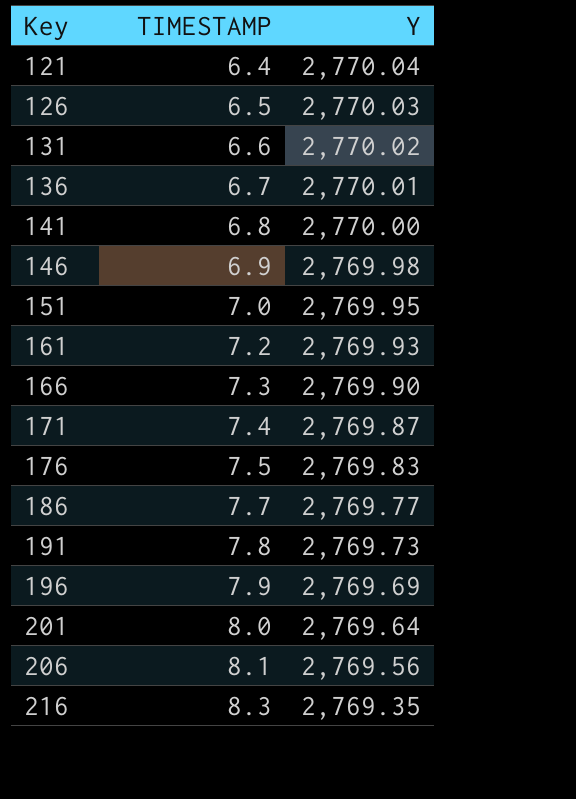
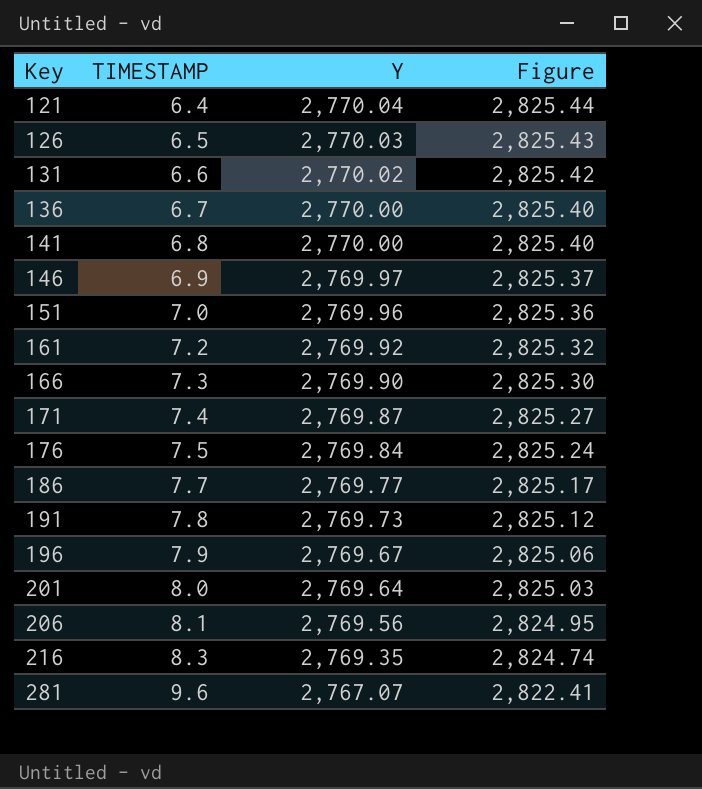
column Figure | formula: none -> [Y] * 1.02
136 | Y: 2,770.01 -> 2,770.00
146 | Y: 2,769.98 -> 2,769.97
151 | Y: 2,769.95 -> 2,769.96
161 | Y: 2,769.93 -> 2,769.92
176 | Y: 2,769.83 -> 2,769.84
196 | Y: 2,769.69 -> 2,769.67
row 281: none -> 9.6 | 2,767.07 | 2,822.41

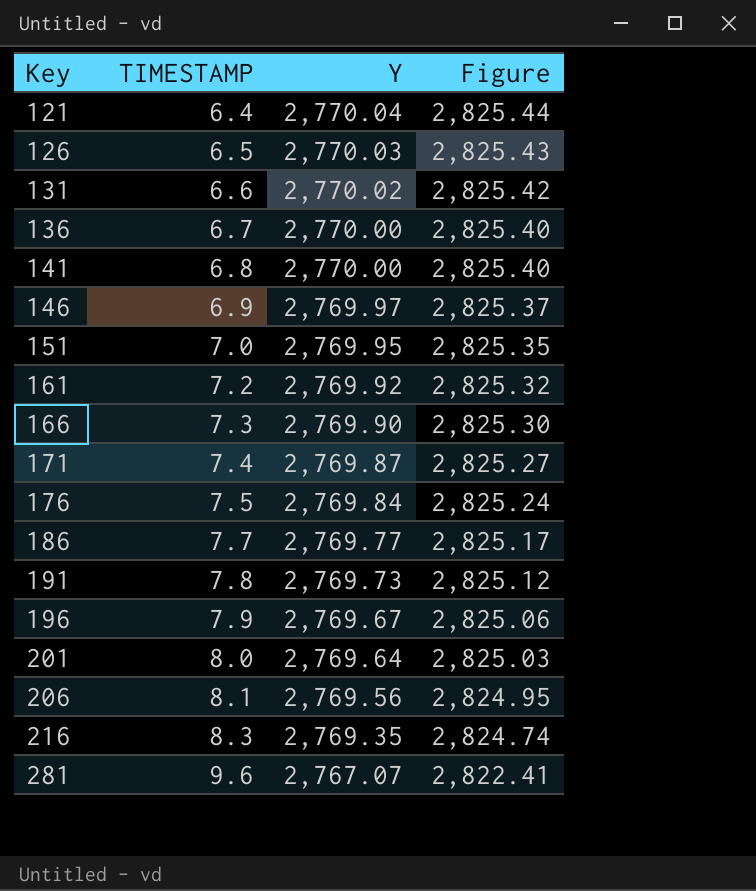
151 | Y: 2,769.96 -> 2,769.95
151 | Figure: 2,825.36 -> 2,825.35

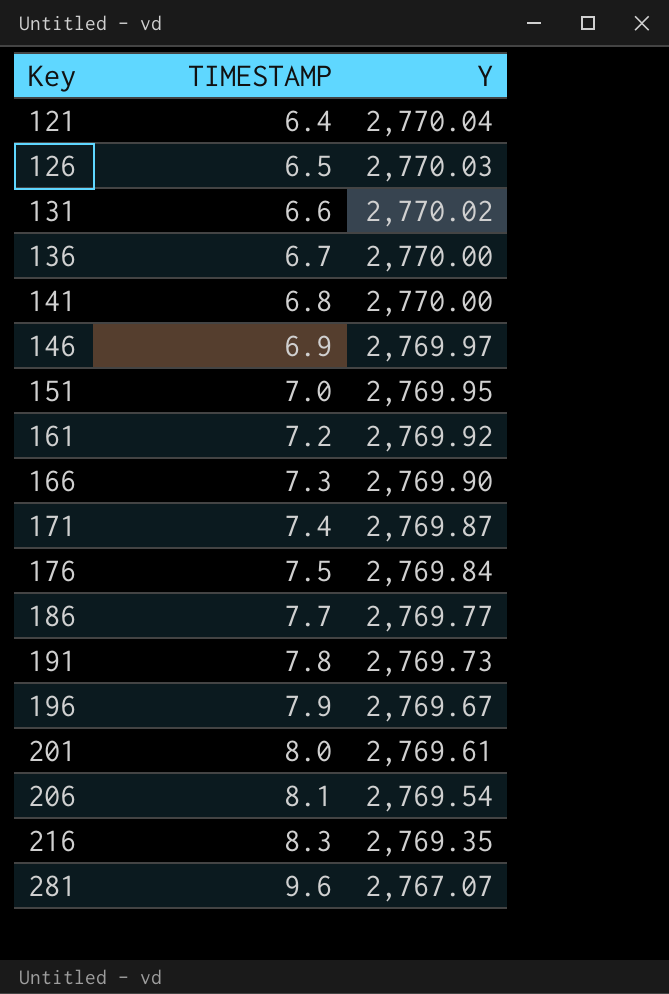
column Figure | formula: [Y] * 1.02 -> none
201 | Y: 2,769.64 -> 2,769.61
206 | Y: 2,769.56 -> 2,769.54

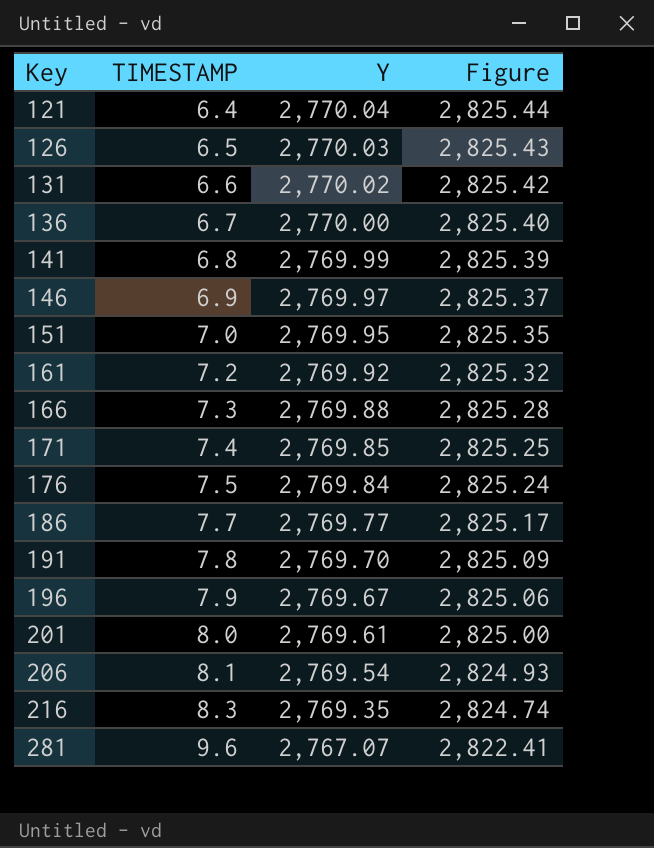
column Figure | formula: none -> [Y] * 1.02
141 | Y: 2,770.00 -> 2,769.99
166 | Y: 2,769.90 -> 2,769.88
171 | Y: 2,769.87 -> 2,769.85
191 | Y: 2,769.73 -> 2,769.70

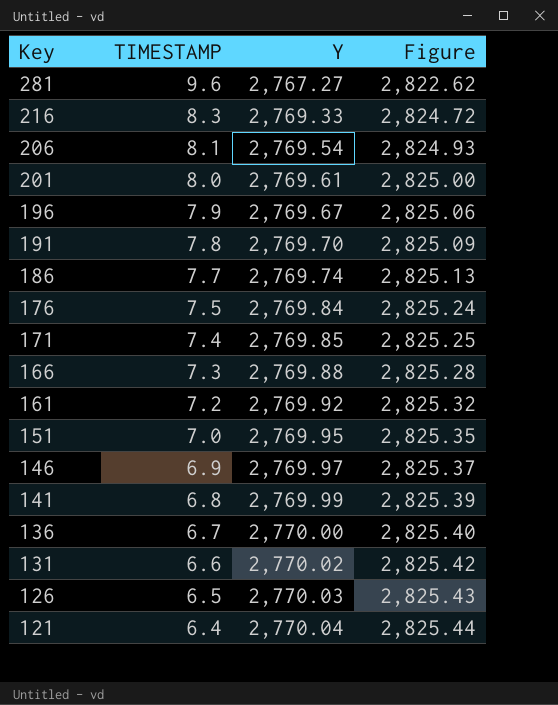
row order: Key ascending -> Key descending
281 | Y: 2,767.07 -> 2,767.27
281 | Figure: 2,822.41 -> 2,822.62
216 | Y: 2,769.35 -> 2,769.33
216 | Figure: 2,824.74 -> 2,824.72
186 | Y: 2,769.77 -> 2,769.74
186 | Figure: 2,825.17 -> 2,825.13

